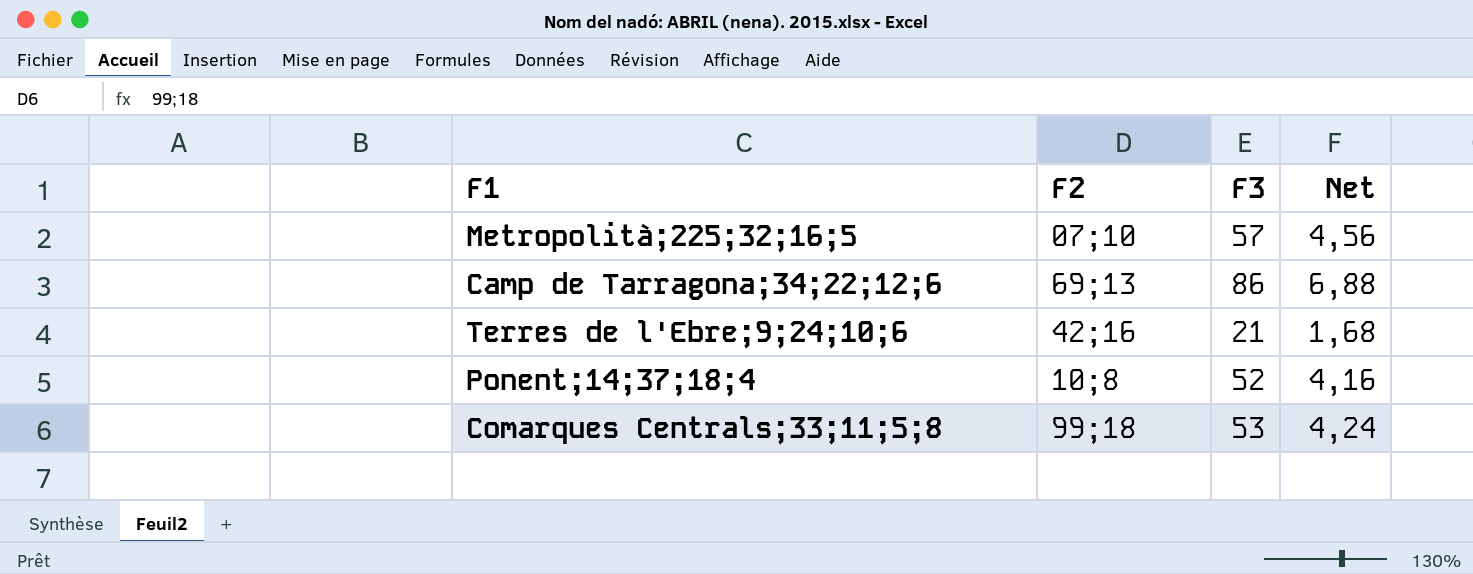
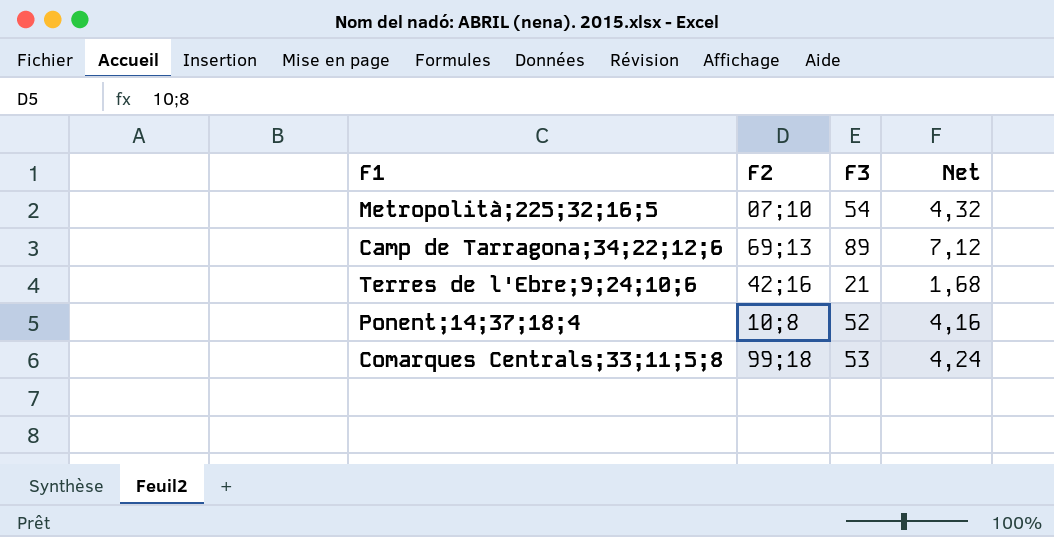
Metropolità;225;32;16;5 | F3: 57 -> 54
Metropolità;225;32;16;5 | Net: 4,56 -> 4,32
Camp de Tarragona;34;22;12;6 | F3: 86 -> 89
Camp de Tarragona;34;22;12;6 | Net: 6,88 -> 7,12

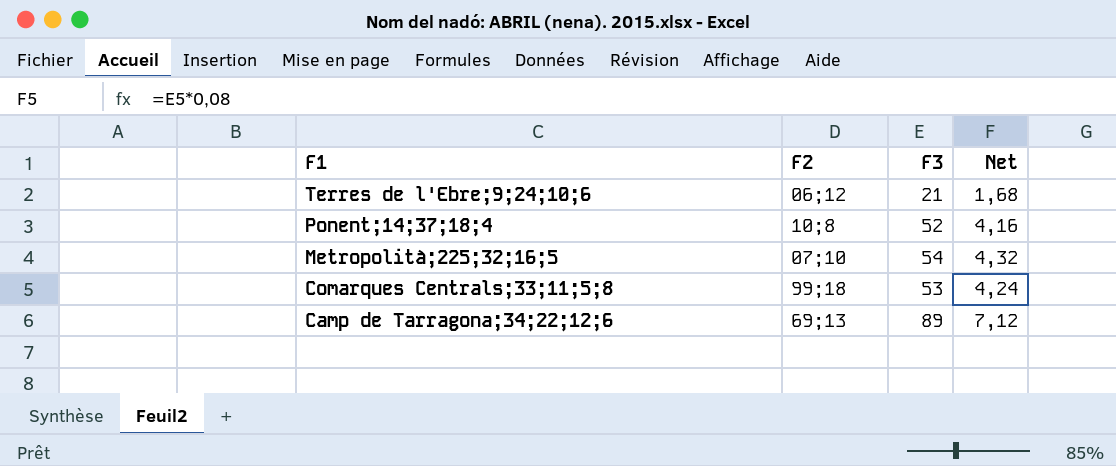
row order: none -> F1 descending
Terres de l'Ebre;9;24;10;6 | F2: 42;16 -> 06;12

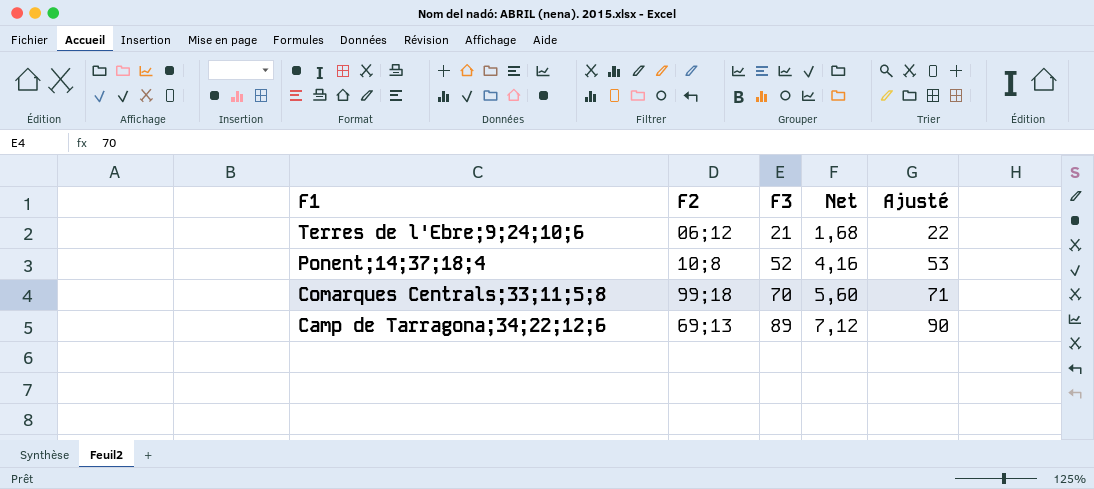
column Ajusté | formula: none -> [F3] + 1
row Metropolità;225;32;16;5: 07;10 | 54 | 4,32 -> none
Comarques Centrals;33;11;5;8 | F3: 53 -> 70
Comarques Centrals;33;11;5;8 | Net: 4,24 -> 5,60

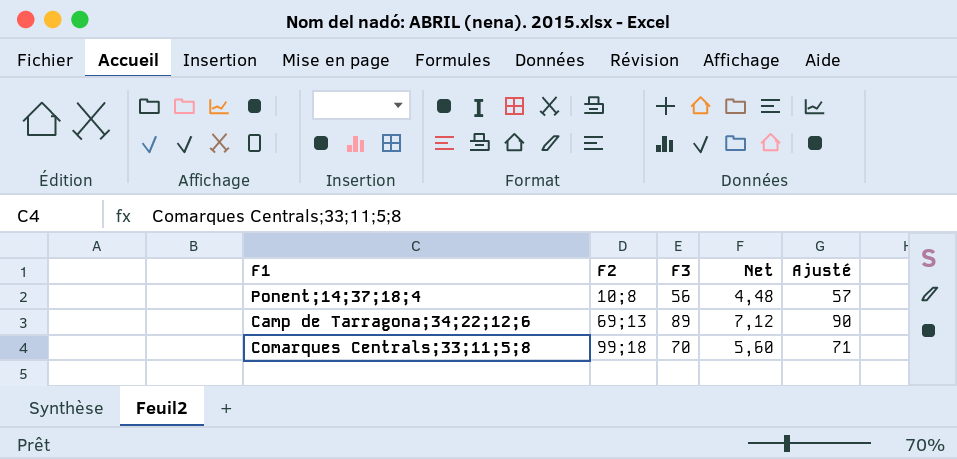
row order: F1 descending -> F2 ascending
row Terres de l'Ebre;9;24;10;6: 06;12 | 21 | 1,68 | 22 -> none
Ponent;14;37;18;4 | F3: 52 -> 56
Ponent;14;37;18;4 | Net: 4,16 -> 4,48
Ponent;14;37;18;4 | Ajusté: 53 -> 57

